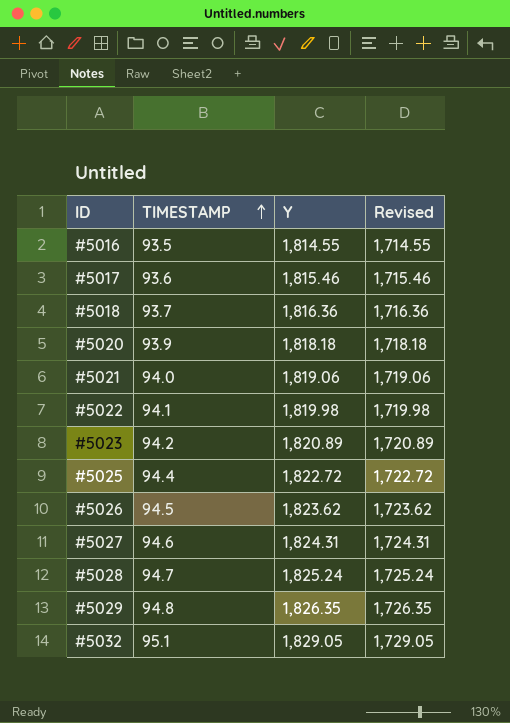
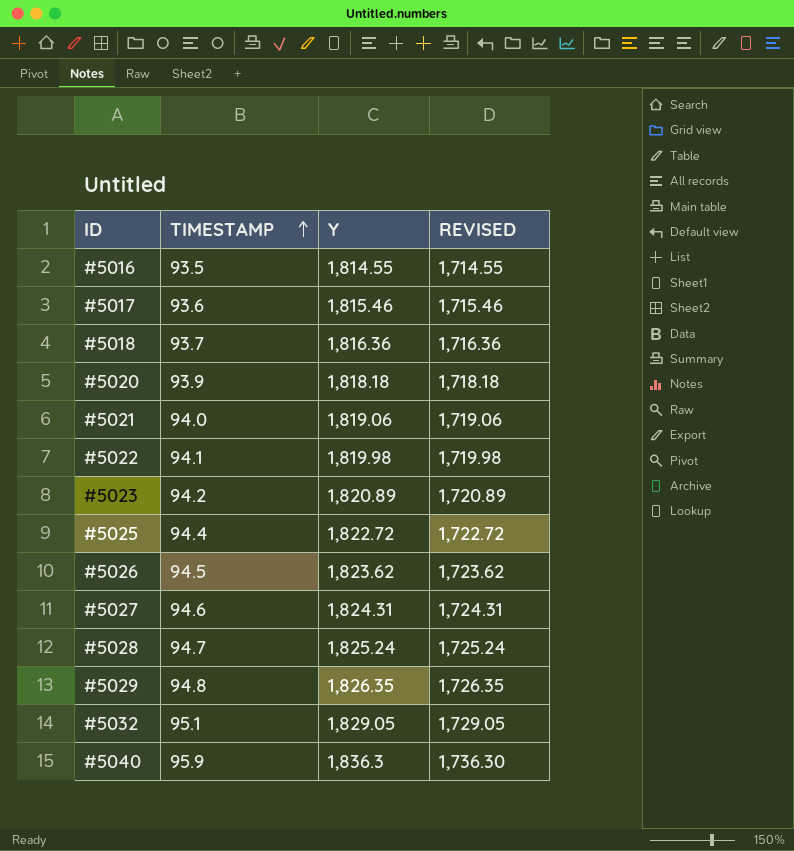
column name: Revised -> REVISED
row #5040: none -> 95.9 | 1,836.3 | 1,736.30

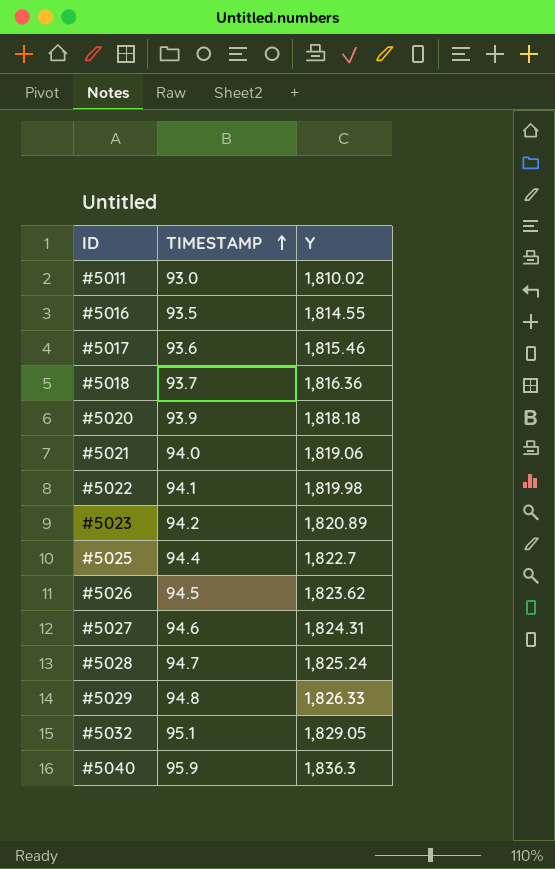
column REVISED | formula: [Y] - 100 -> none
row #5011: none -> 93.0 | 1,810.02
#5025 | Y: 1,822.72 -> 1,822.7
#5029 | Y: 1,826.35 -> 1,826.33

